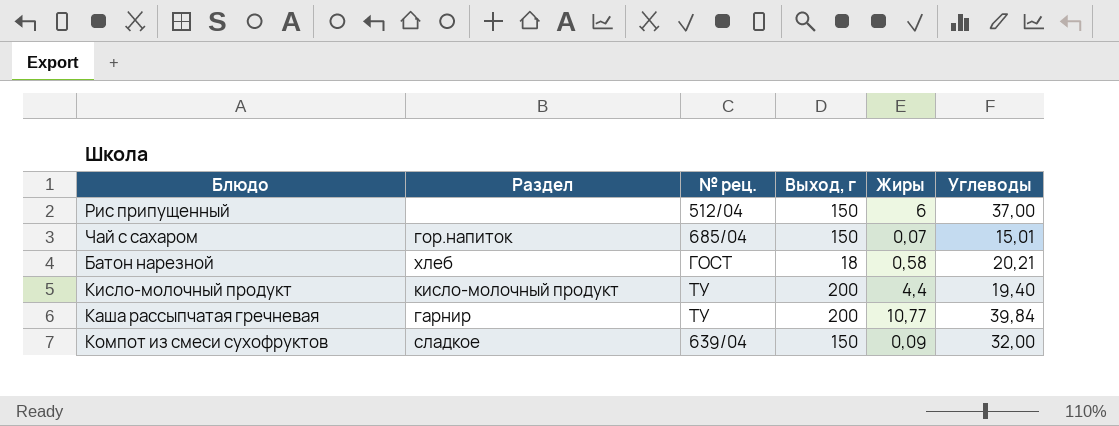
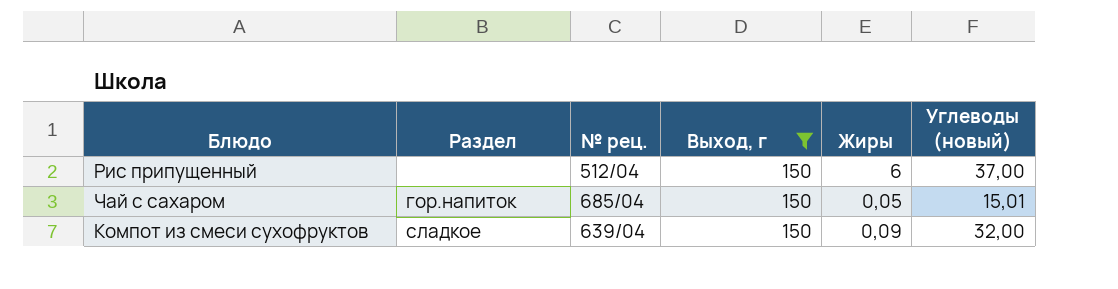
filter: none -> Выход, г = 150
column name: Углеводы -> Углеводы (новый)
Чай с сахаром | Жиры: 0,07 -> 0,05

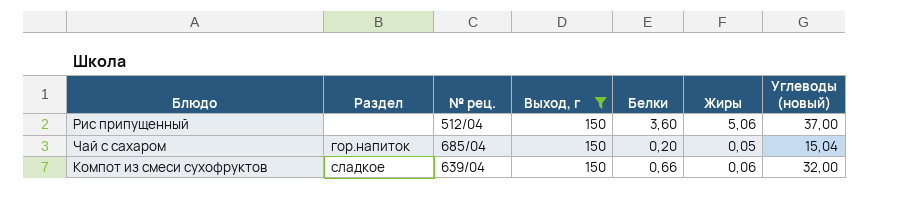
column Белки | position: none -> 5
Рис припущенный | Жиры: 6 -> 5,06
Чай с сахаром | Углеводы (новый): 15,01 -> 15,04
Компот из смеси сухофруктов | Жиры: 0,09 -> 0,06

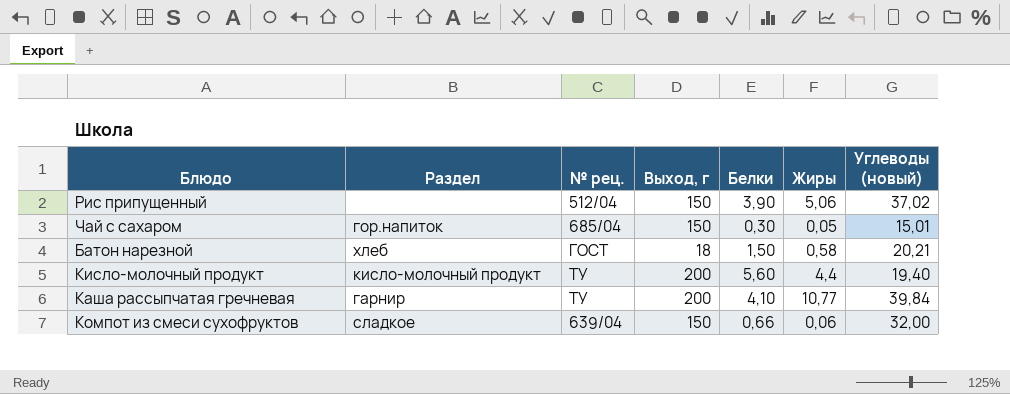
filter: Выход, г = 150 -> none
Рис припущенный | Белки: 3,60 -> 3,90
Рис припущенный | Углеводы (новый): 37,00 -> 37,02
Чай с сахаром | Белки: 0,20 -> 0,30
Чай с сахаром | Углеводы (новый): 15,04 -> 15,01

